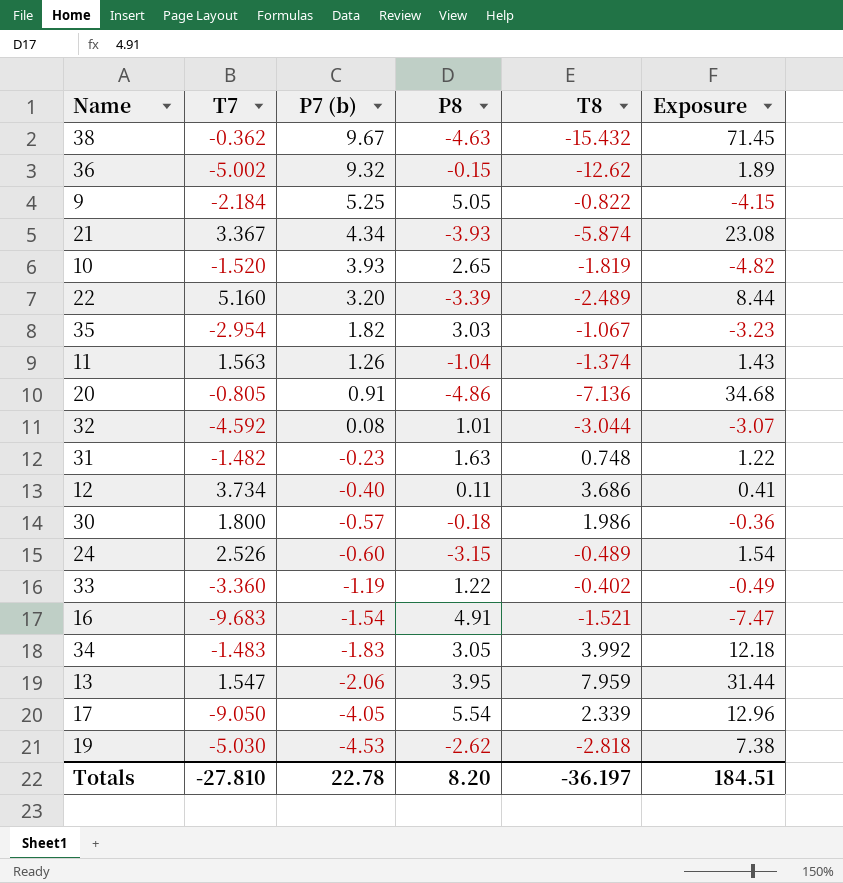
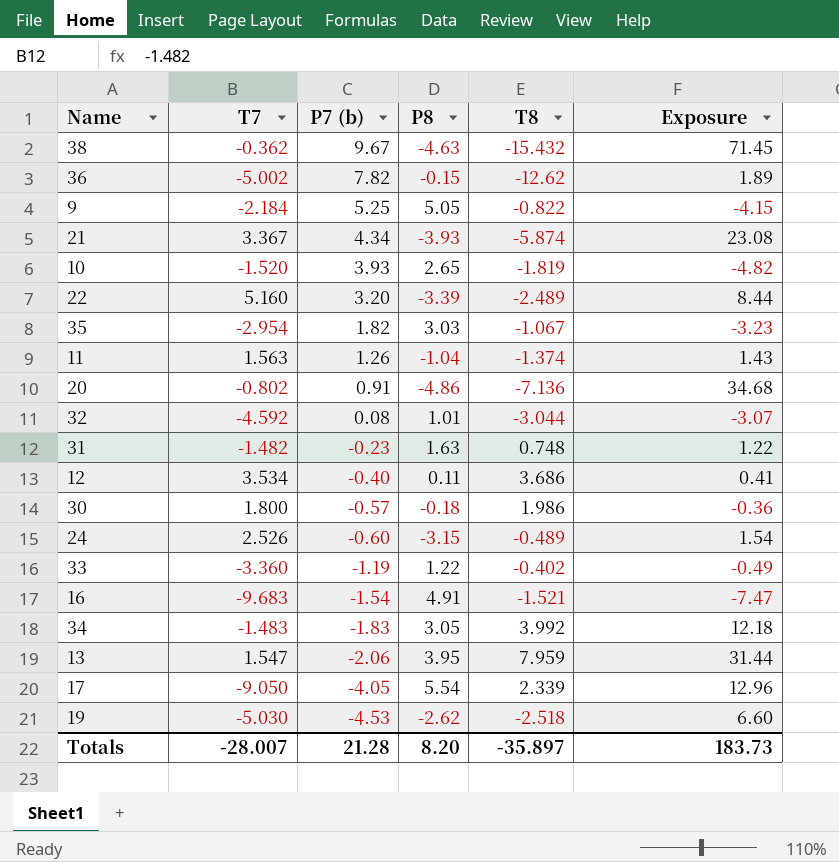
36 | P7 (b): 9.32 -> 7.82
20 | T7: -0.805 -> -0.802
12 | T7: 3.734 -> 3.534
19 | T8: -2.818 -> -2.518
19 | Exposure: 7.38 -> 6.60
Totals | T7: -27.810 -> -28.007
Totals | P7 (b): 22.78 -> 21.28
Totals | T8: -36.197 -> -35.897
Totals | Exposure: 184.51 -> 183.73

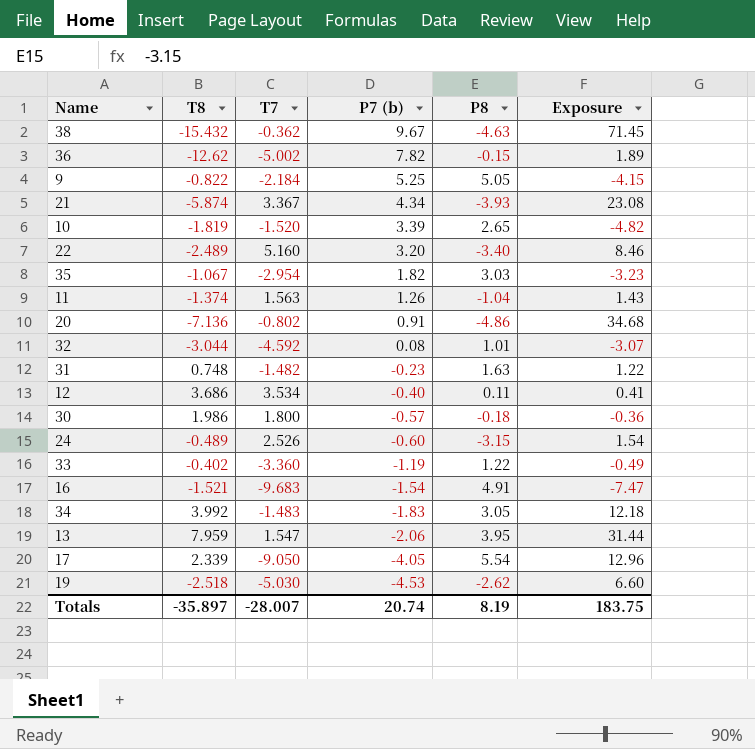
column T8 | position: 5 -> 2
10 | P7 (b): 3.93 -> 3.39
22 | P8: -3.39 -> -3.40
22 | Exposure: 8.44 -> 8.46
Totals | P7 (b): 21.28 -> 20.74
Totals | P8: 8.20 -> 8.19
Totals | Exposure: 183.73 -> 183.75

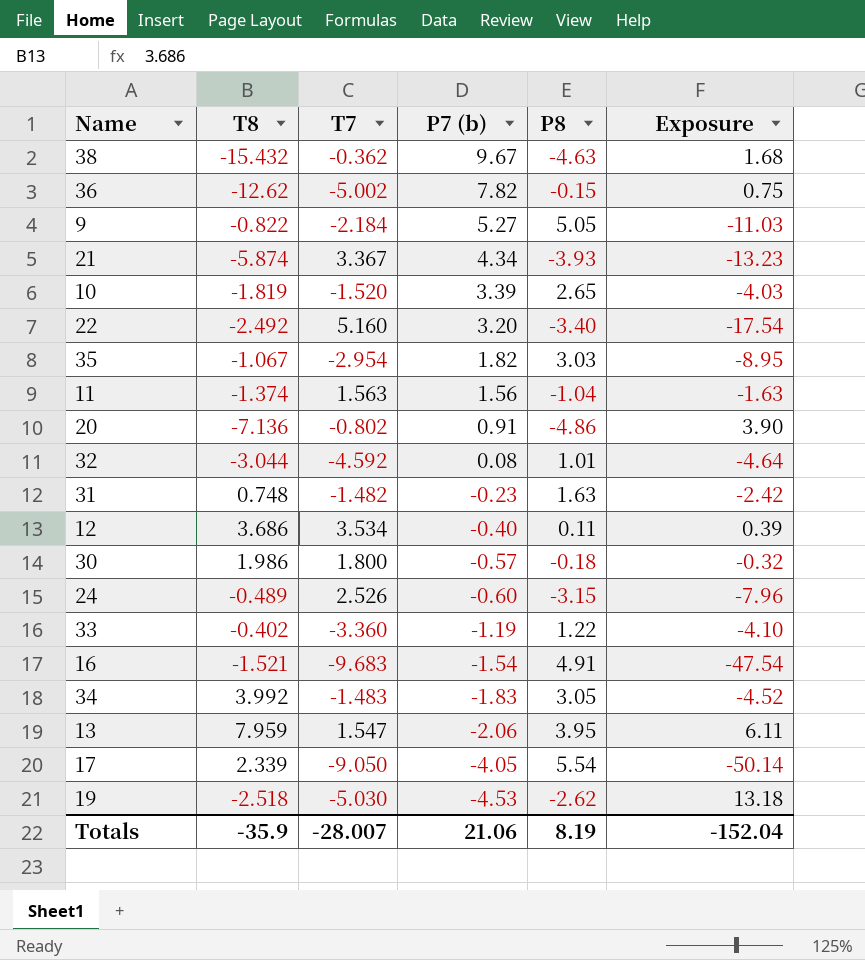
column Exposure | formula: [T8] * [P8] -> [T7] * [P8]
9 | P7 (b): 5.25 -> 5.27
22 | T8: -2.489 -> -2.492
11 | P7 (b): 1.26 -> 1.56
Totals | T8: -35.897 -> -35.9
Totals | P7 (b): 20.74 -> 21.06
Totals | Exposure: 183.75 -> -152.04

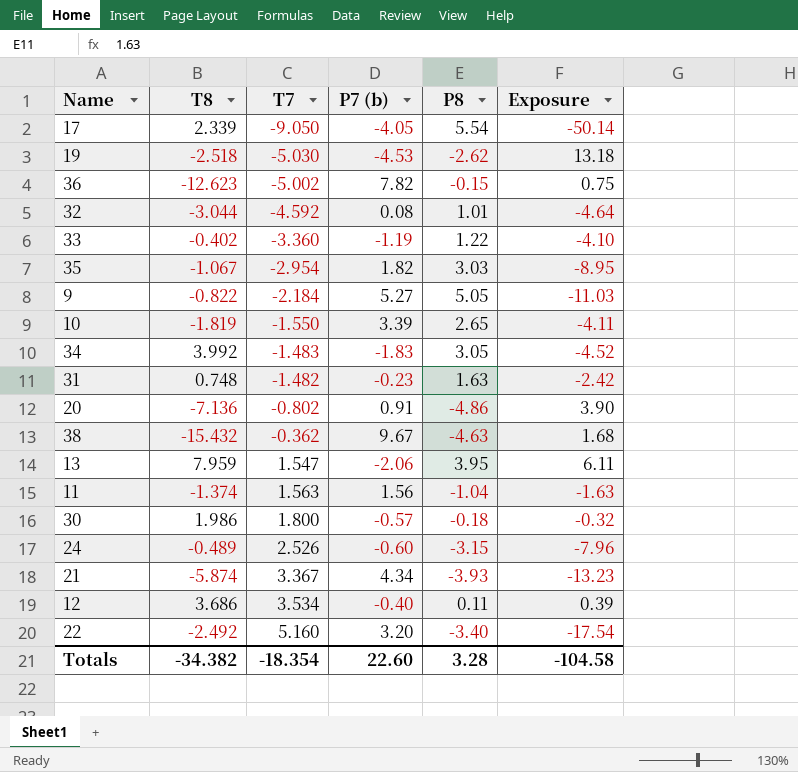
row order: P7 (b) descending -> T7 ascending
row 16: -1.521 | -9.683 | -1.54 | 4.91 | -47.54 -> none
36 | T8: -12.62 -> -12.623
10 | T7: -1.520 -> -1.550
10 | Exposure: -4.03 -> -4.11
Totals | T8: -35.9 -> -34.382
Totals | T7: -28.007 -> -18.354
Totals | P7 (b): 21.06 -> 22.60
Totals | P8: 8.19 -> 3.28
Totals | Exposure: -152.04 -> -104.58

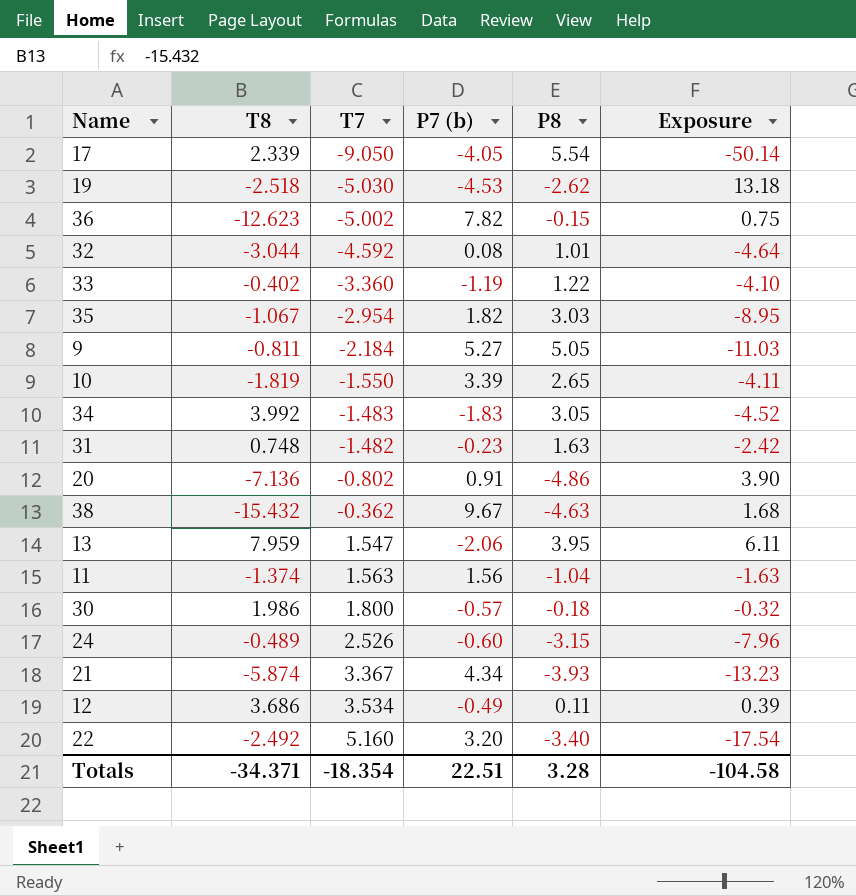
9 | T8: -0.822 -> -0.811
12 | P7 (b): -0.40 -> -0.49
Totals | T8: -34.382 -> -34.371
Totals | P7 (b): 22.60 -> 22.51

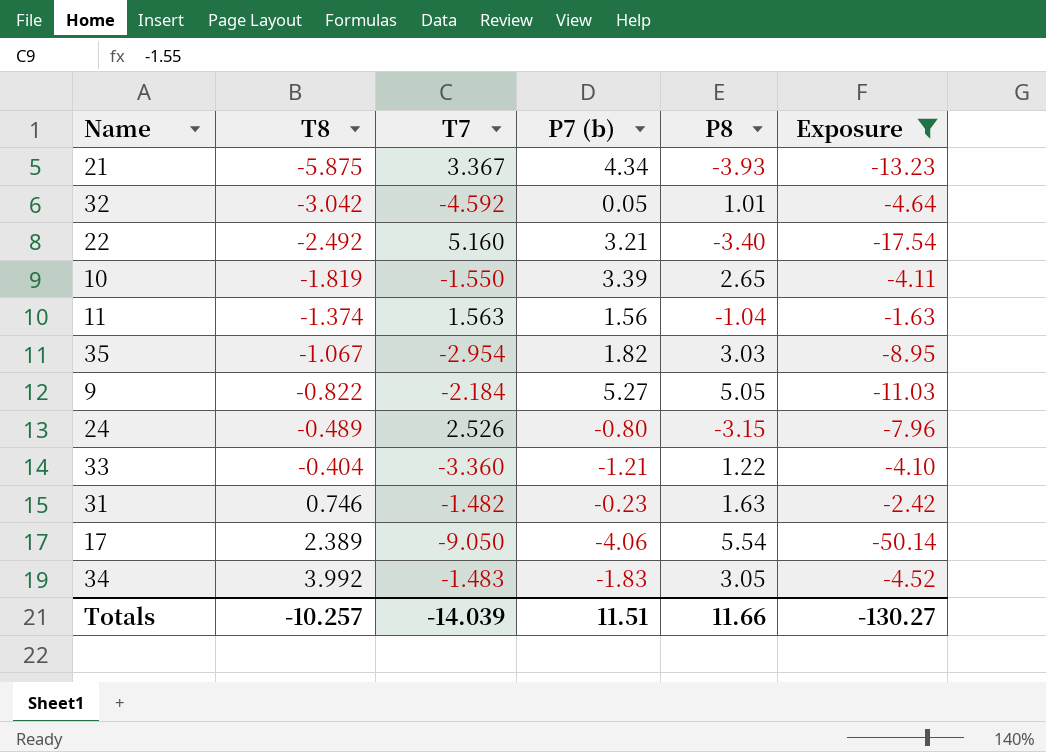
filter: none -> Exposure <= -1.63
row order: T7 ascending -> T8 ascending
21 | T8: -5.874 -> -5.875
32 | T8: -3.044 -> -3.042
32 | P7 (b): 0.08 -> 0.05
22 | P7 (b): 3.20 -> 3.21
9 | T8: -0.811 -> -0.822
24 | P7 (b): -0.60 -> -0.80
33 | T8: -0.402 -> -0.404
33 | P7 (b): -1.19 -> -1.21
31 | T8: 0.748 -> 0.746
17 | T8: 2.339 -> 2.389
17 | P7 (b): -4.05 -> -4.06
Totals | T8: -34.371 -> -10.257
Totals | T7: -18.354 -> -14.039
Totals | P7 (b): 22.51 -> 11.51
Totals | P8: 3.28 -> 11.66
Totals | Exposure: -104.58 -> -130.27

